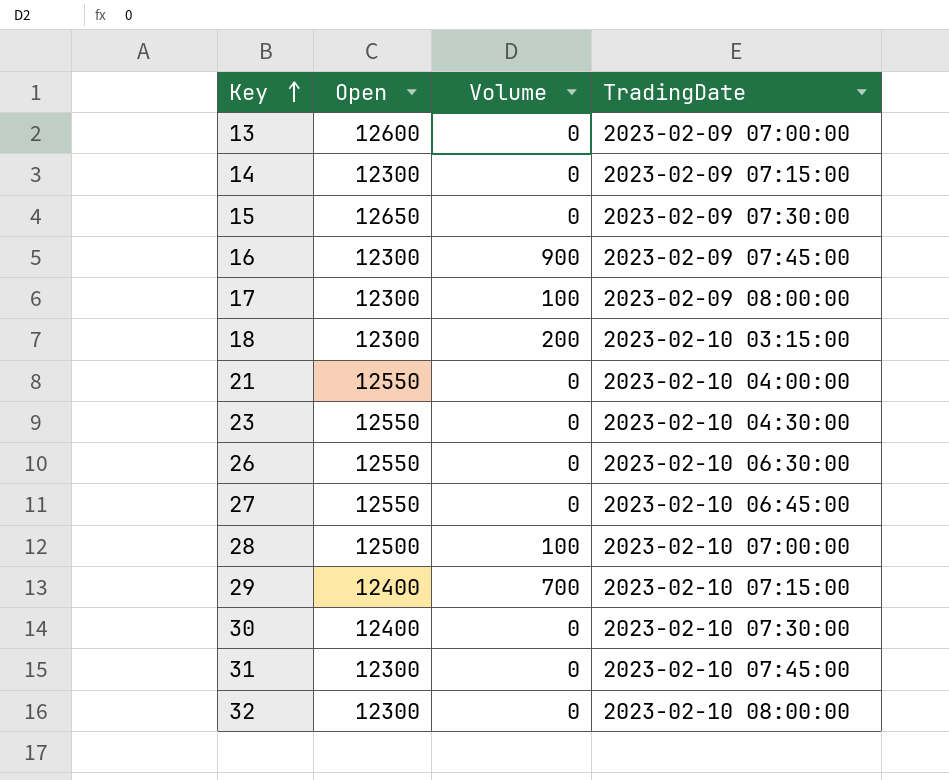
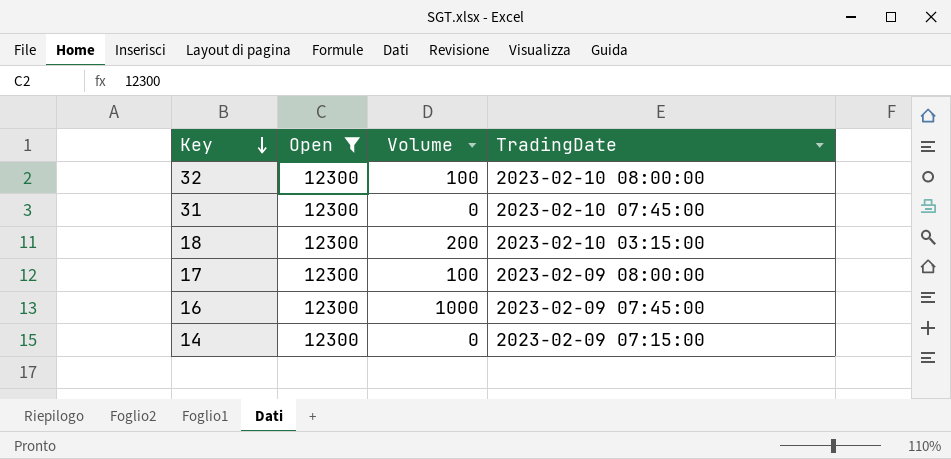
filter: none -> Open = 12300
row order: Key ascending -> Key descending
32 | Volume: 0 -> 100
16 | Volume: 900 -> 1000

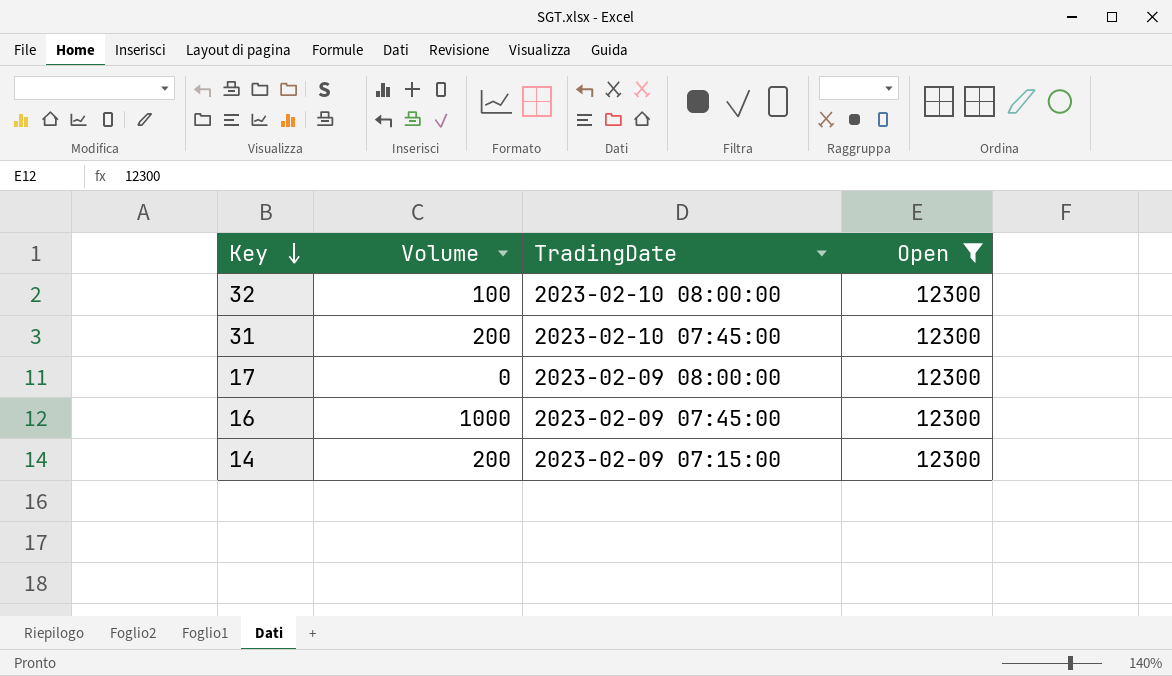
column Open | position: 2 -> 4
row 18: 12300 | 200 | 2023-02-10 03:15:00 -> none
31 | Volume: 0 -> 200
17 | Volume: 100 -> 0
14 | Volume: 0 -> 200

